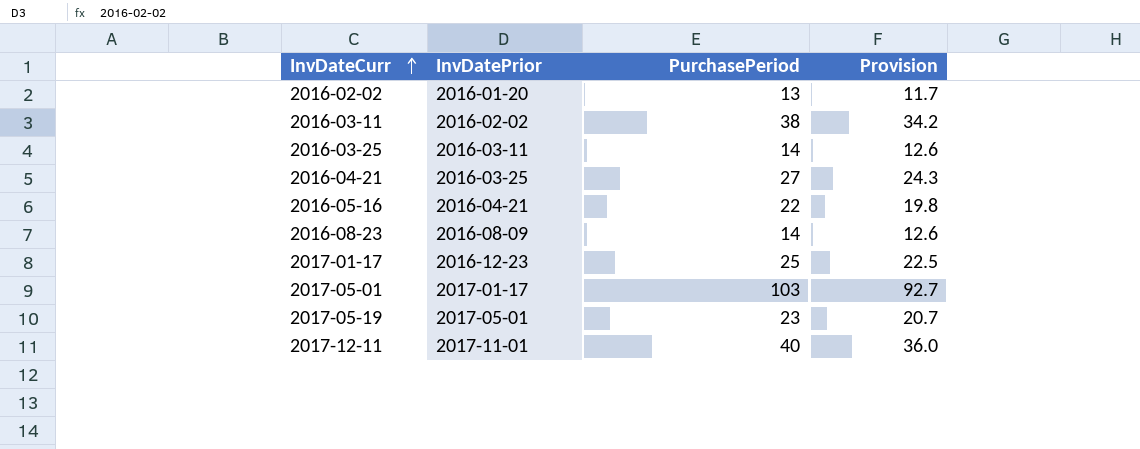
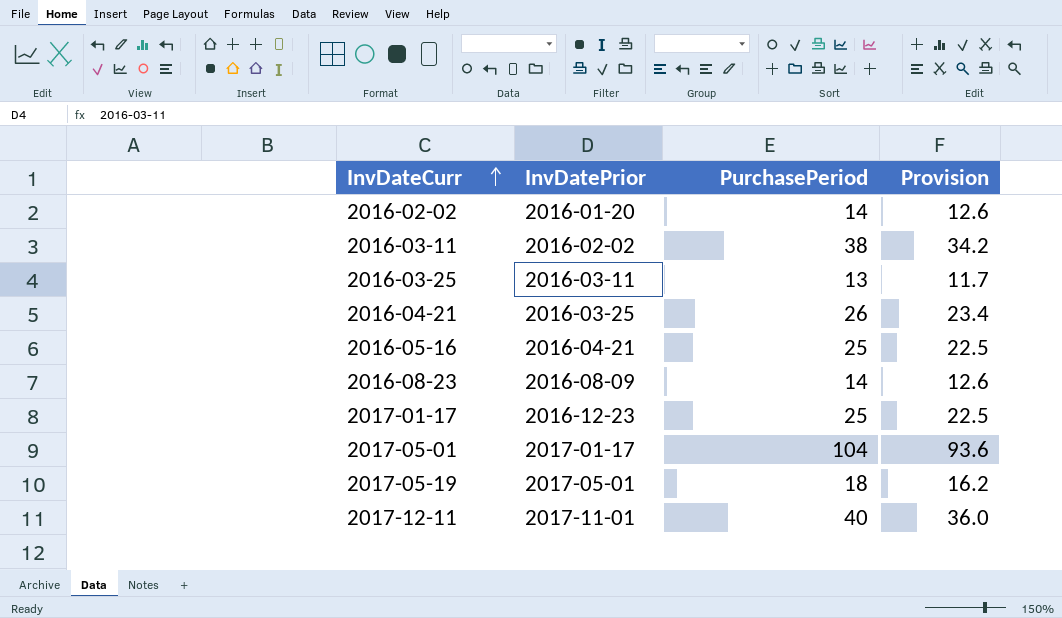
2016-02-02 | PurchasePeriod: 13 -> 14
2016-02-02 | Provision: 11.7 -> 12.6
2016-03-25 | PurchasePeriod: 14 -> 13
2016-03-25 | Provision: 12.6 -> 11.7
2016-04-21 | PurchasePeriod: 27 -> 26
2016-04-21 | Provision: 24.3 -> 23.4
2016-05-16 | PurchasePeriod: 22 -> 25
2016-05-16 | Provision: 19.8 -> 22.5
2017-05-01 | PurchasePeriod: 103 -> 104
2017-05-01 | Provision: 92.7 -> 93.6
2017-05-19 | PurchasePeriod: 23 -> 18
2017-05-19 | Provision: 20.7 -> 16.2

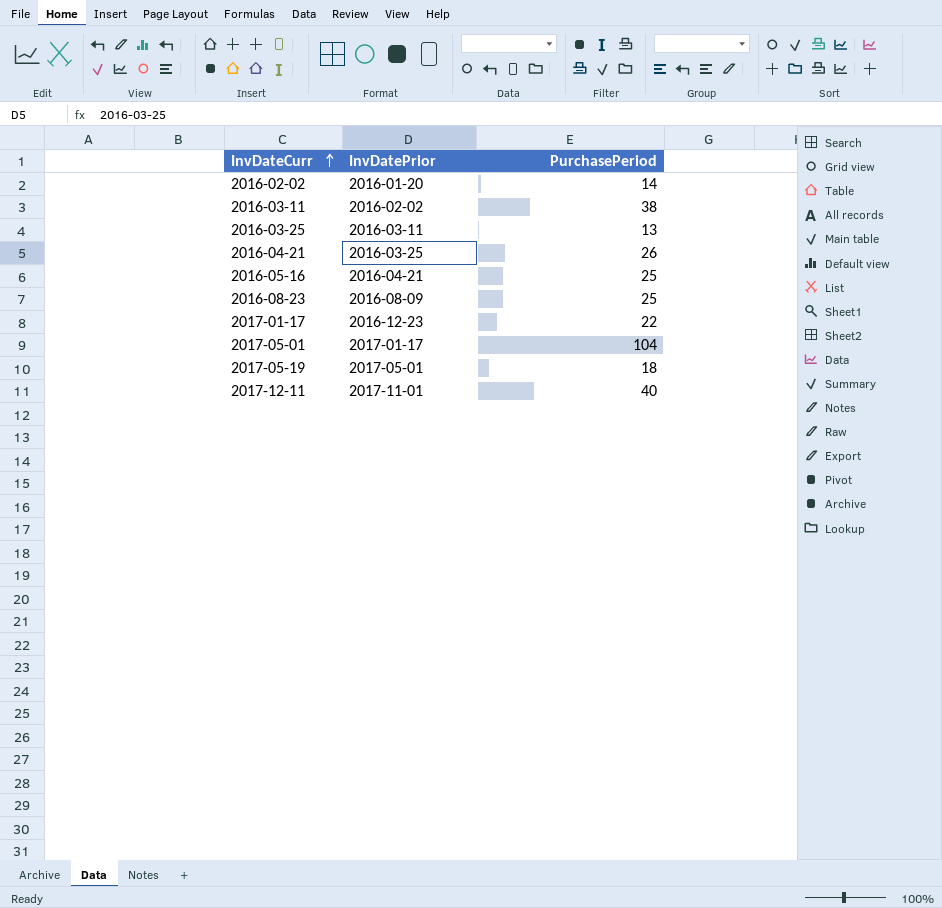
column Provision | formula: [PurchasePeriod] * 0.9 -> none
2016-08-23 | PurchasePeriod: 14 -> 25
2017-01-17 | PurchasePeriod: 25 -> 22

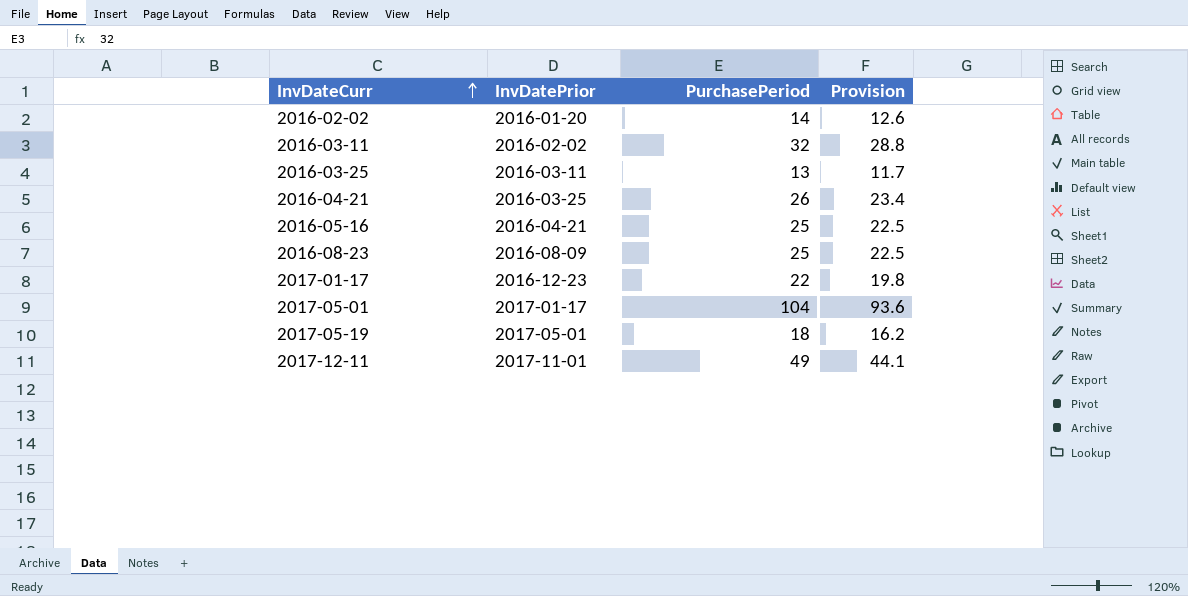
column Provision | formula: none -> [PurchasePeriod] * 0.9
2016-03-11 | PurchasePeriod: 38 -> 32
2017-12-11 | PurchasePeriod: 40 -> 49

